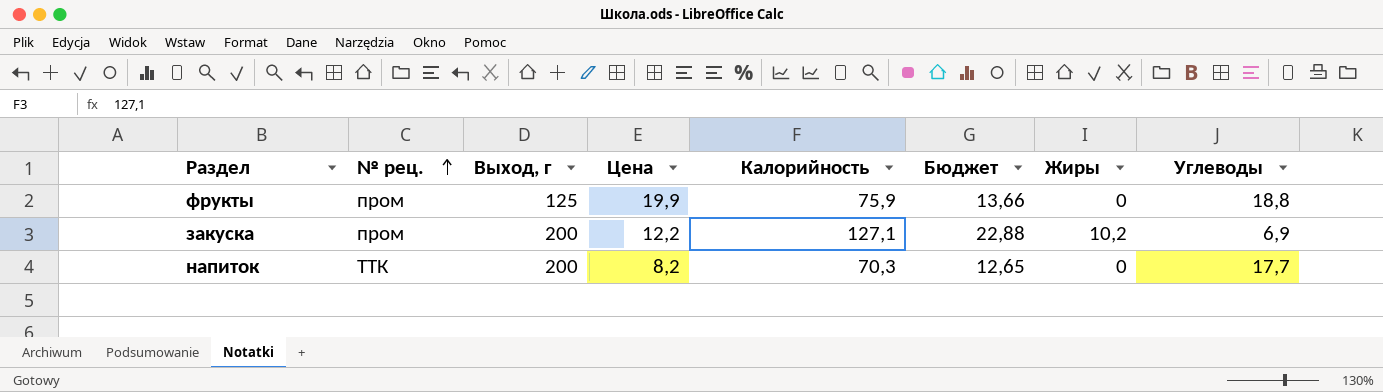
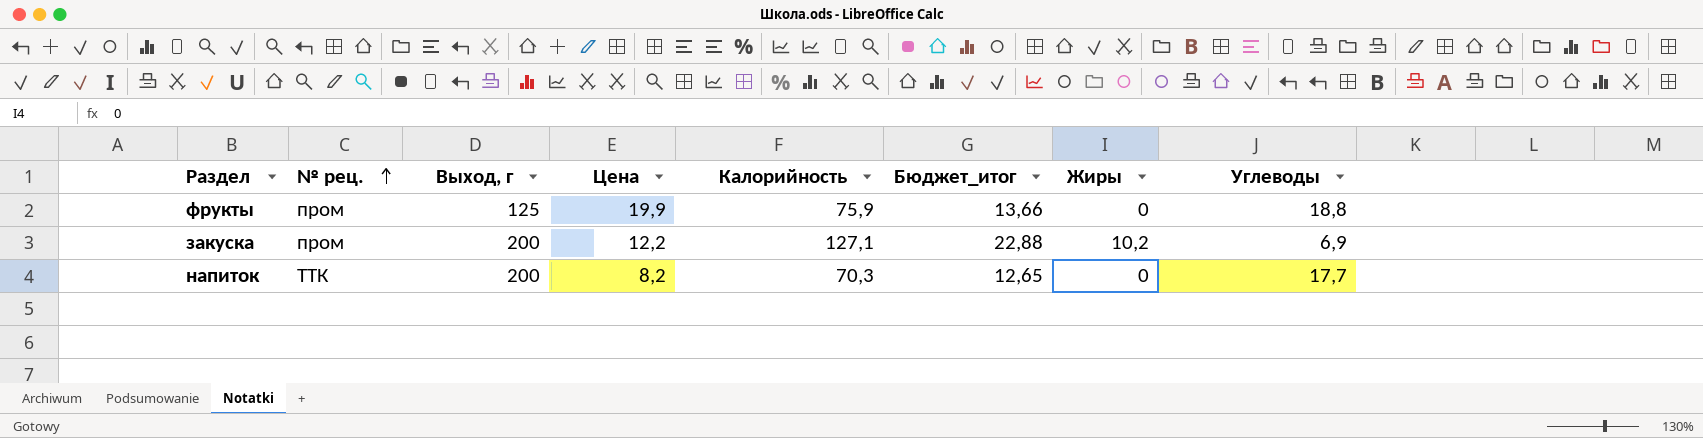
column name: Бюджет -> Бюджет_итог

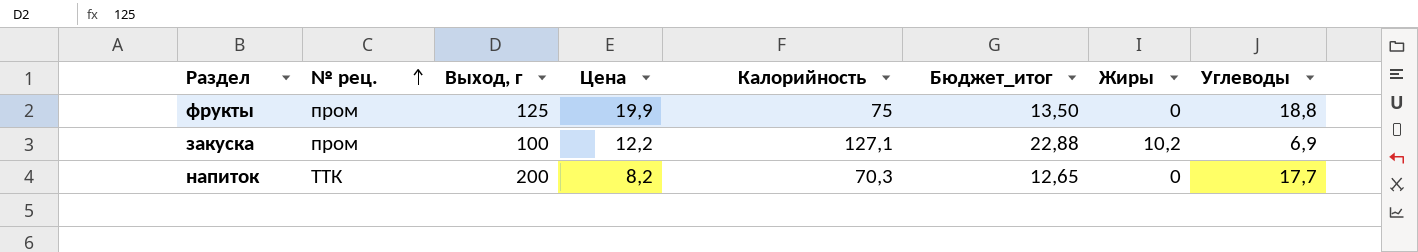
фрукты | Калорийность: 75,9 -> 75
фрукты | Бюджет_итог: 13,66 -> 13,50
закуска | Выход, г: 200 -> 100

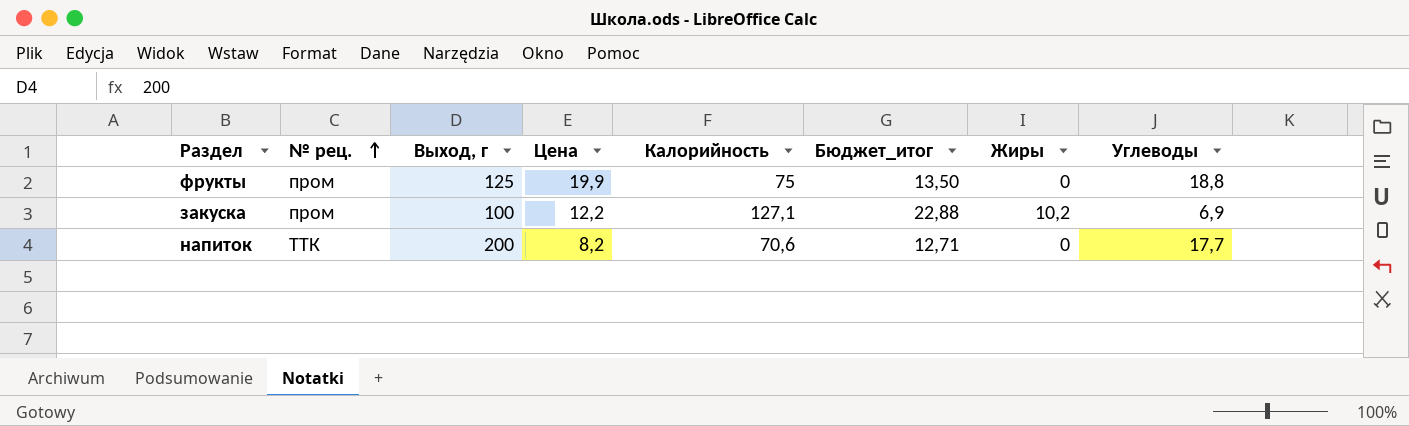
напиток | Калорийность: 70,3 -> 70,6
напиток | Бюджет_итог: 12,65 -> 12,71

